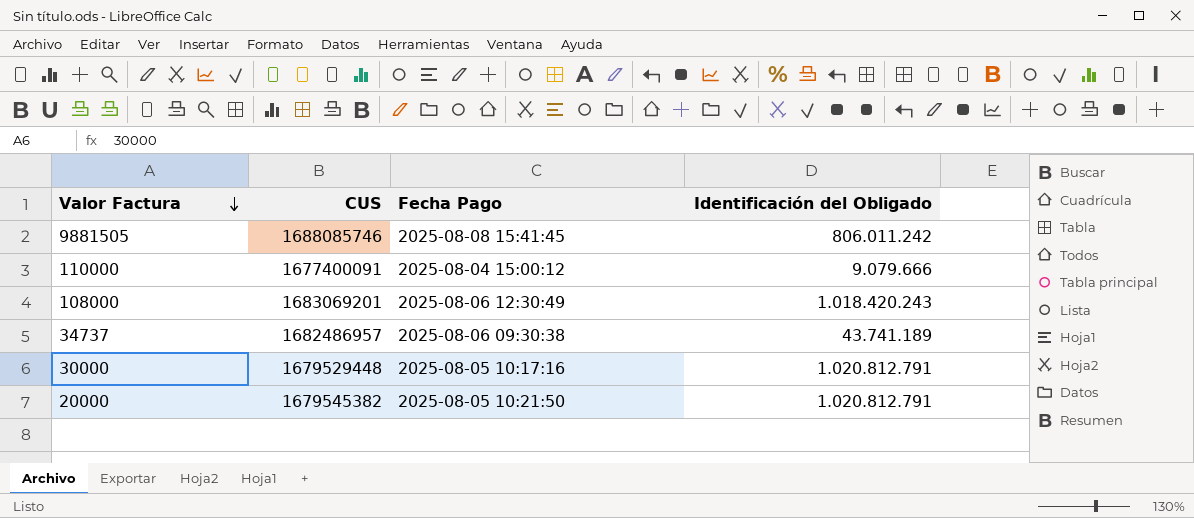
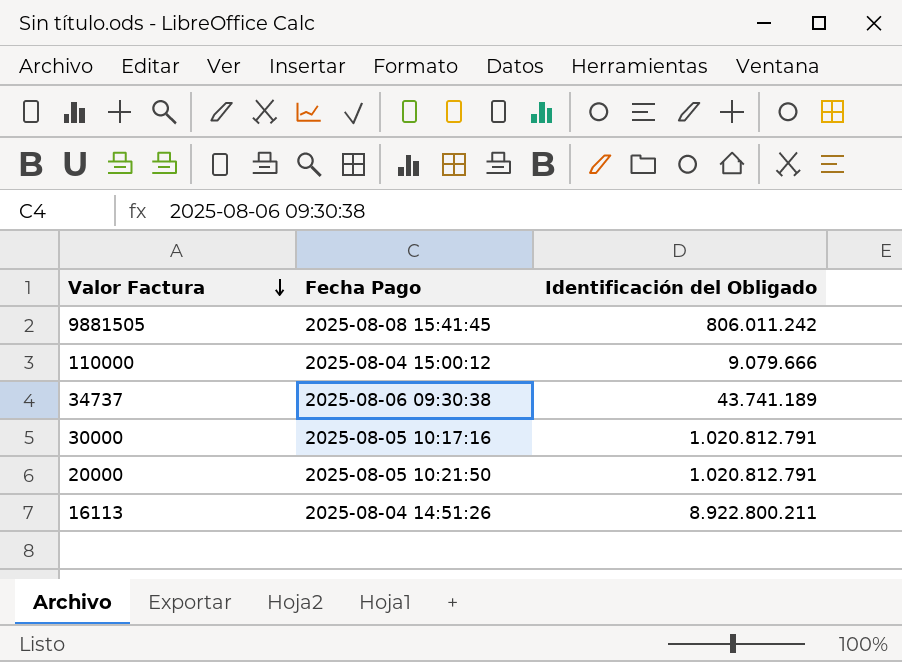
column CUS | position: 2 -> none
row 108000: 1683069201 | 2025-08-06 12:30:49 | 1.018.420.243 -> none
row 16113: none -> 2025-08-04 14:51:26 | 8.922.800.211

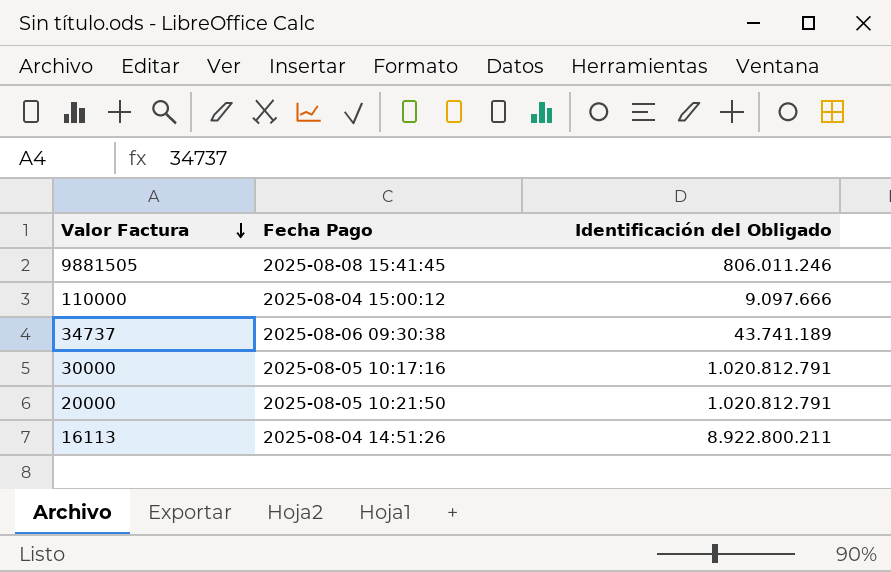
9881505 | Identificación del Obligado: 806.011.242 -> 806.011.246
110000 | Identificación del Obligado: 9.079.666 -> 9.097.666

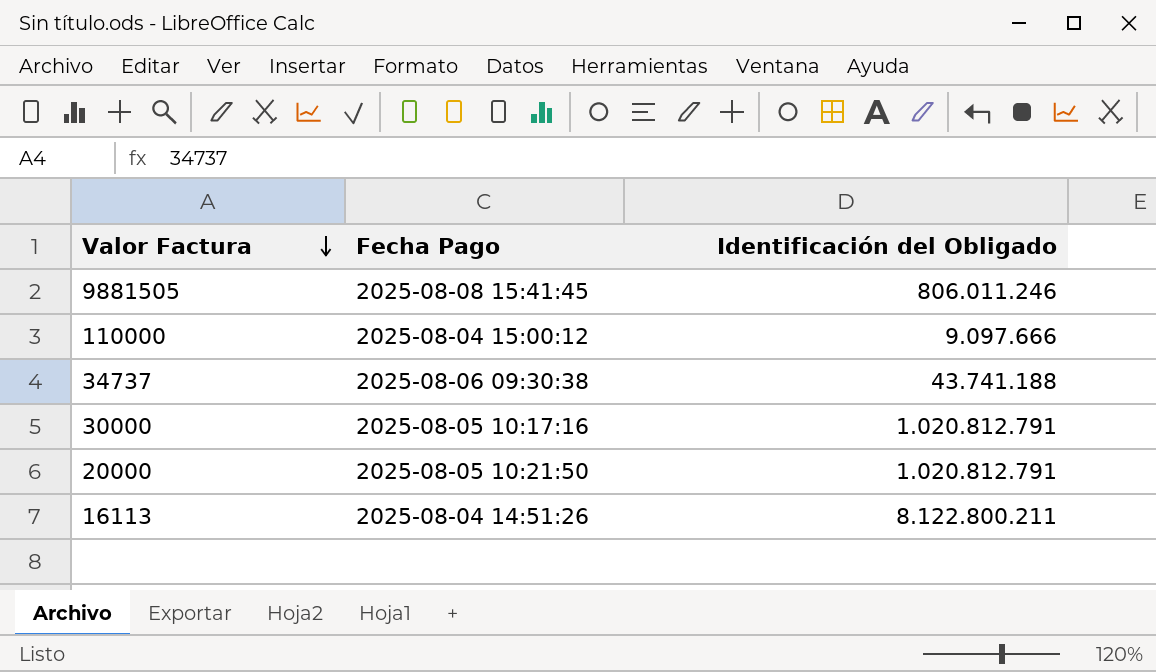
34737 | Identificación del Obligado: 43.741.189 -> 43.741.188
16113 | Identificación del Obligado: 8.922.800.211 -> 8.122.800.211

